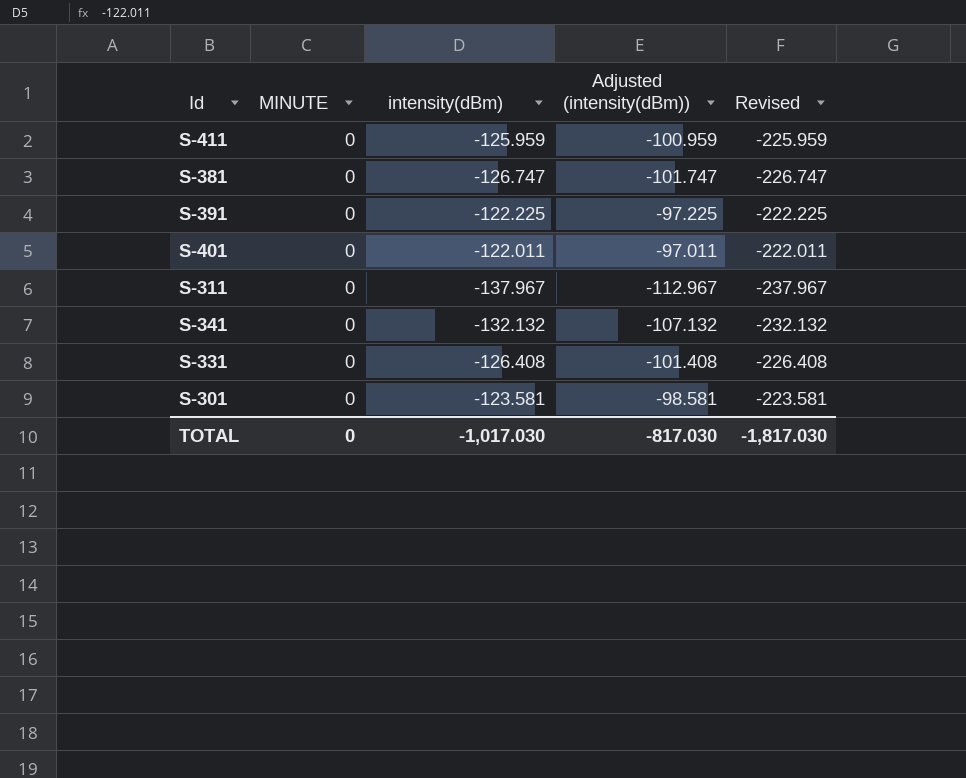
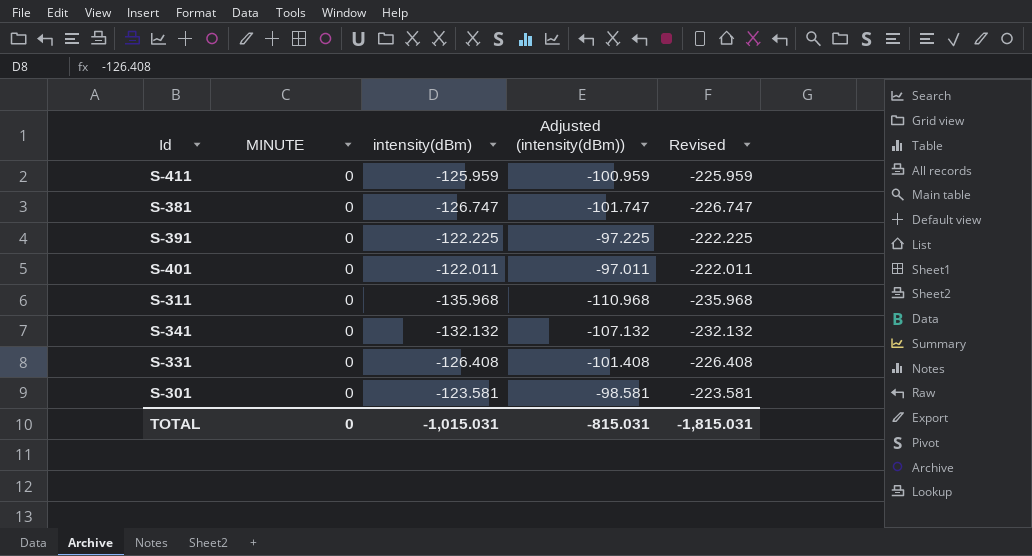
S-311 | intensity(dBm): -137.967 -> -135.968
S-311 | Adjusted (intensity(dBm)): -112.967 -> -110.968
S-311 | Revised: -237.967 -> -235.968
TOTAL | intensity(dBm): -1,017.030 -> -1,015.031
TOTAL | Adjusted (intensity(dBm)): -817.030 -> -815.031
TOTAL | Revised: -1,817.030 -> -1,815.031

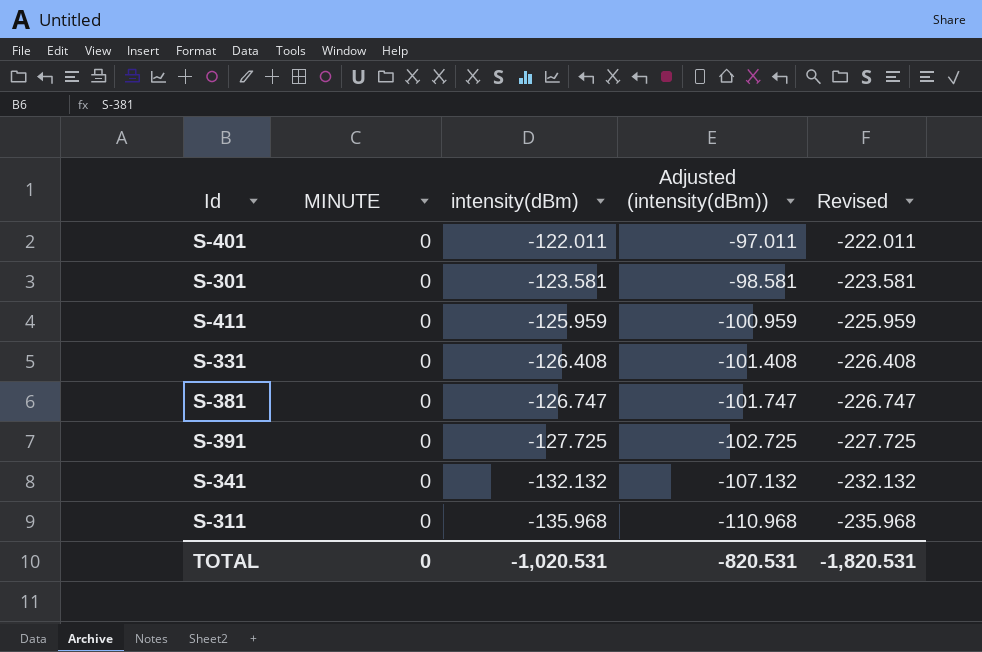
row order: none -> intensity(dBm) descending
S-391 | intensity(dBm): -122.225 -> -127.725
S-391 | Adjusted (intensity(dBm)): -97.225 -> -102.725
S-391 | Revised: -222.225 -> -227.725
TOTAL | intensity(dBm): -1,015.031 -> -1,020.531
TOTAL | Adjusted (intensity(dBm)): -815.031 -> -820.531
TOTAL | Revised: -1,815.031 -> -1,820.531

